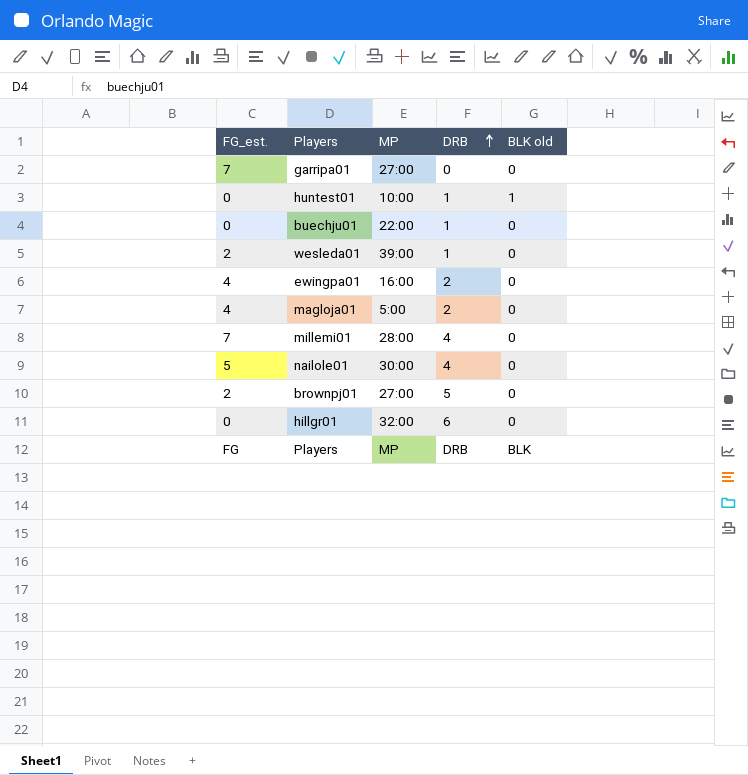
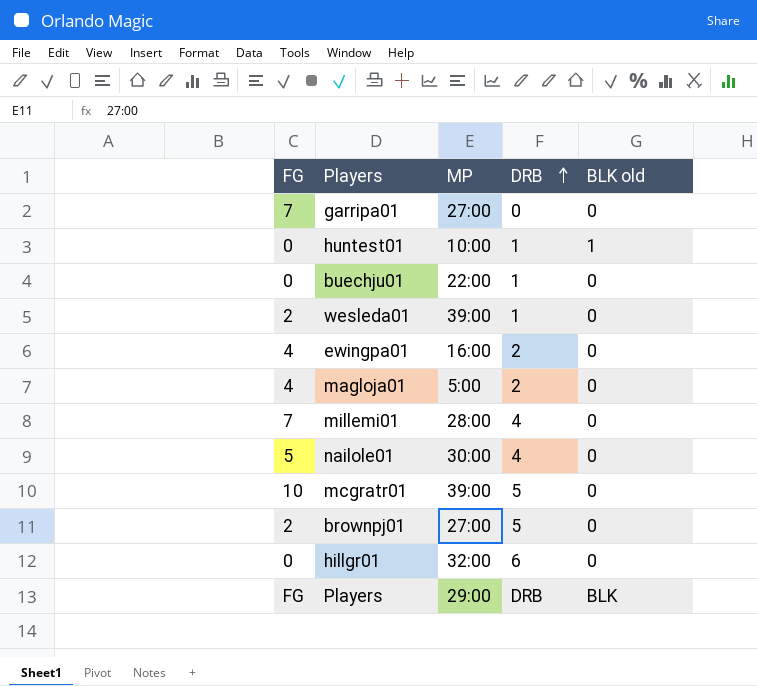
column name: FG_est. -> FG
row mcgratr01: none -> 10 | 39:00 | 5 | 0
Players | MP: MP -> 29:00

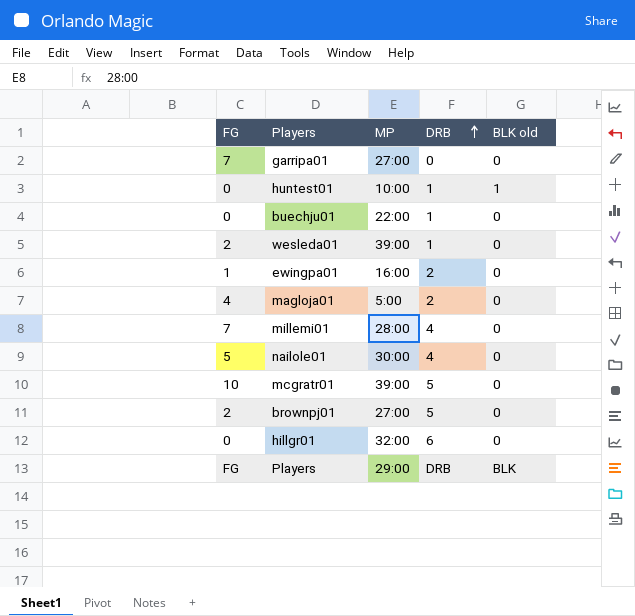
ewingpa01 | FG: 4 -> 1

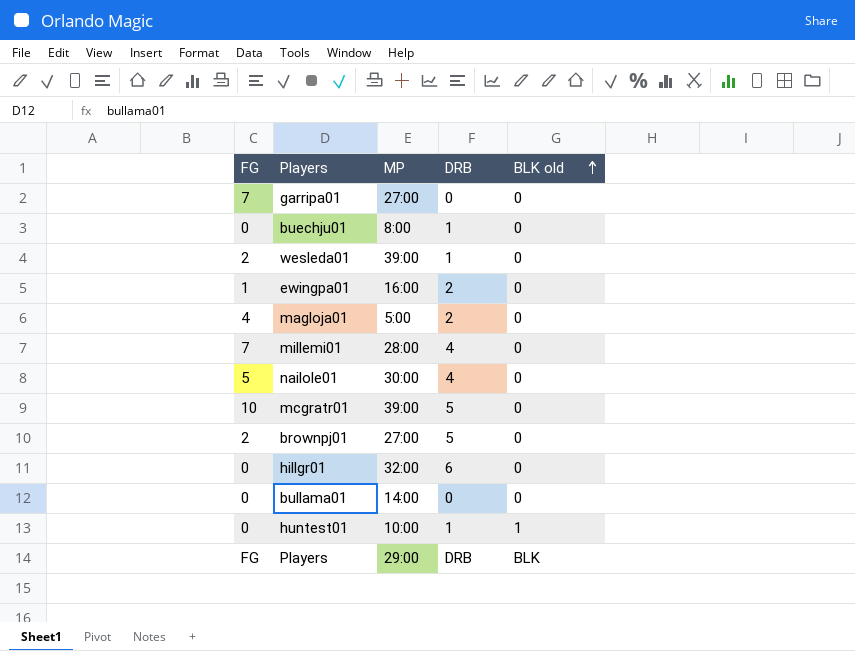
row order: DRB ascending -> BLK old ascending
buechju01 | MP: 22:00 -> 8:00
row bullama01: none -> 0 | 14:00 | 0 | 0

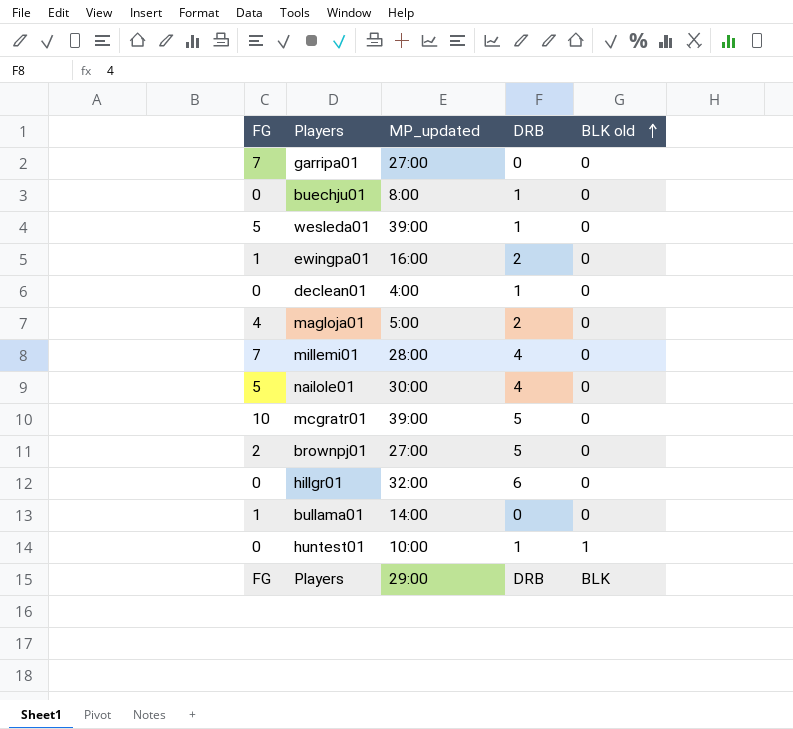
column name: MP -> MP_updated
wesleda01 | FG: 2 -> 5
row declean01: none -> 0 | 4:00 | 1 | 0
bullama01 | FG: 0 -> 1

